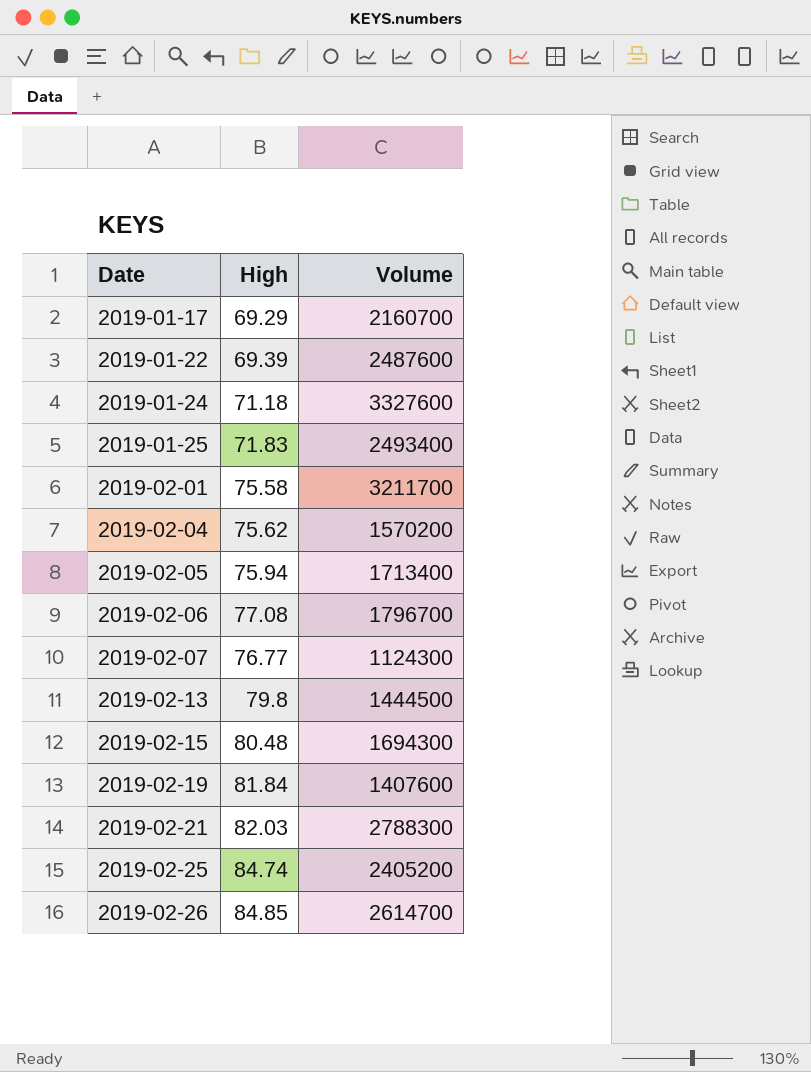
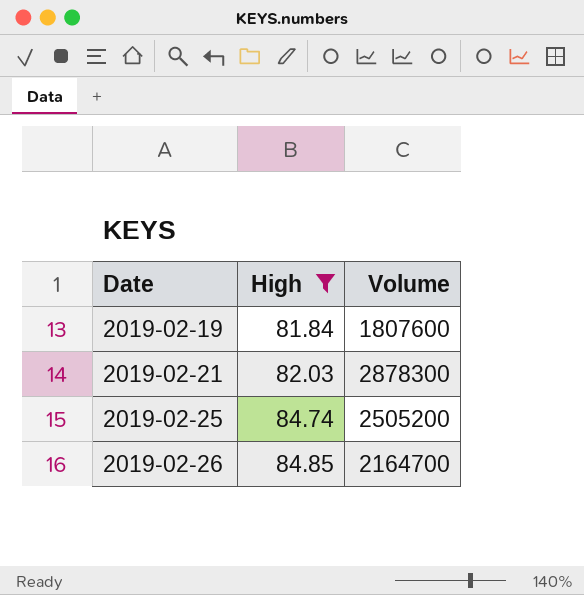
filter: none -> High >= 81.84
2019-02-19 | Volume: 1407600 -> 1807600
2019-02-21 | Volume: 2788300 -> 2878300
2019-02-25 | Volume: 2405200 -> 2505200
2019-02-26 | Volume: 2614700 -> 2164700

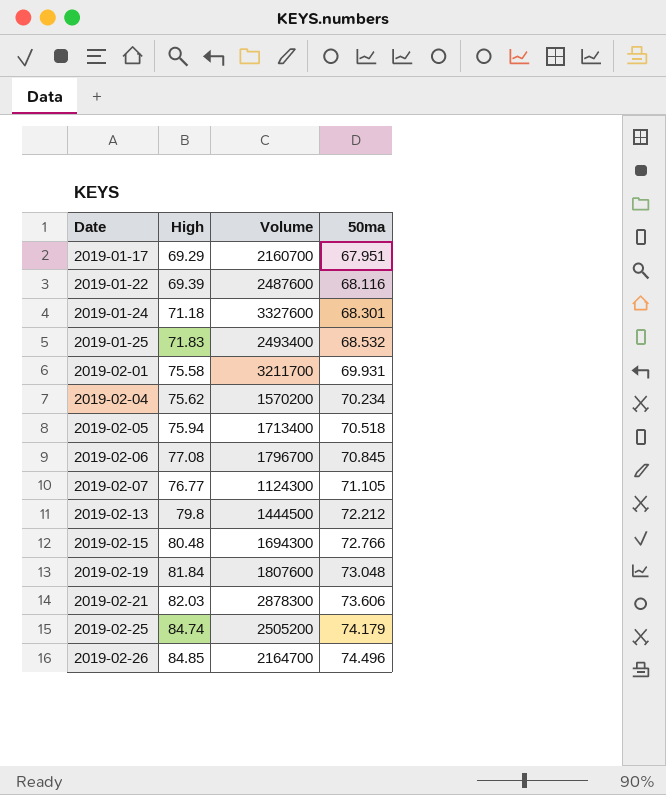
filter: High >= 81.84 -> none
column 50ma | position: none -> 4

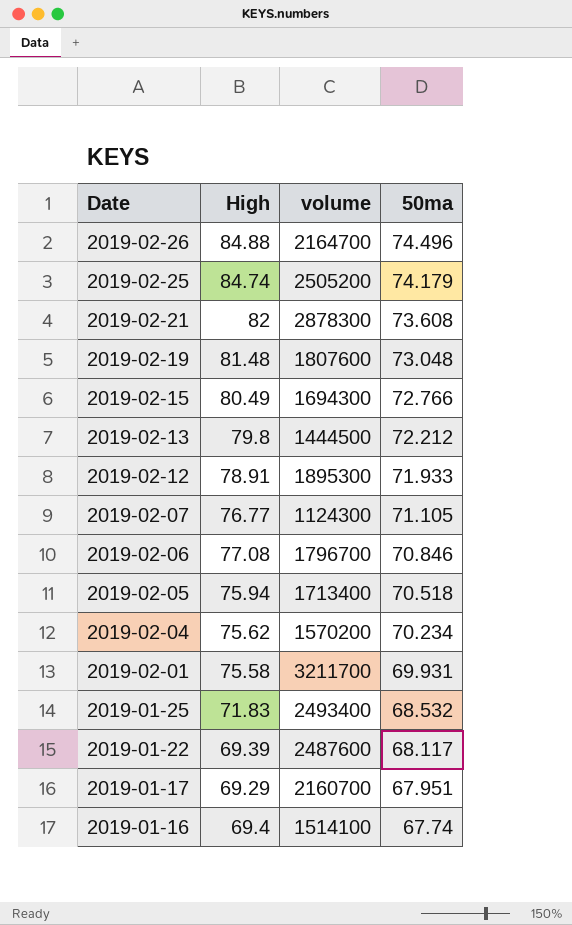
row order: Date ascending -> Date descending
column name: Volume -> volume
row 2019-01-24: 71.18 | 3327600 | 68.301 -> none
2019-02-26 | High: 84.85 -> 84.88
2019-02-21 | High: 82.03 -> 82
2019-02-21 | 50ma: 73.606 -> 73.608
2019-02-19 | High: 81.84 -> 81.48
2019-02-15 | High: 80.48 -> 80.49
row 2019-02-12: none -> 78.91 | 1895300 | 71.933
2019-02-06 | 50ma: 70.845 -> 70.846
2019-01-22 | 50ma: 68.116 -> 68.117
row 2019-01-16: none -> 69.4 | 1514100 | 67.74

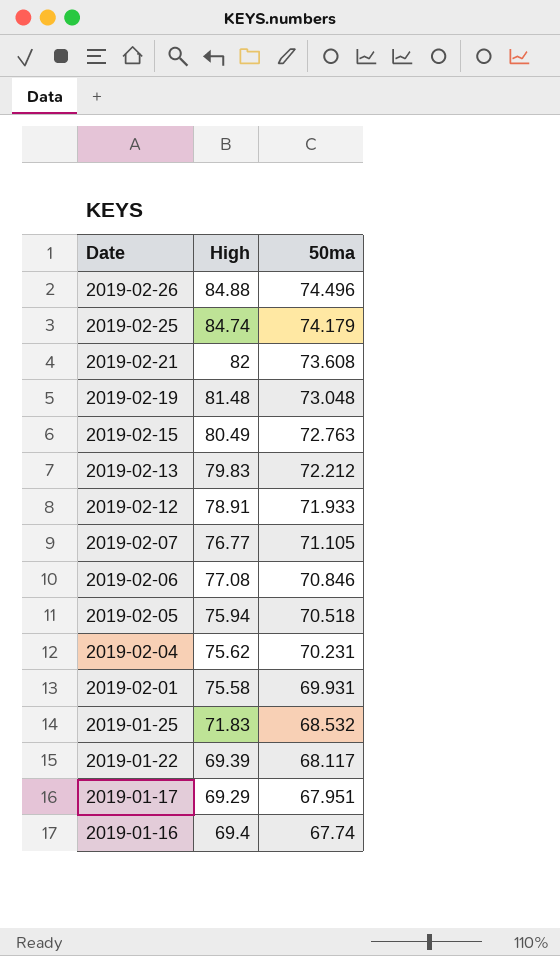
column volume | position: 3 -> none
2019-02-15 | 50ma: 72.766 -> 72.763
2019-02-13 | High: 79.8 -> 79.83
2019-02-04 | 50ma: 70.234 -> 70.231

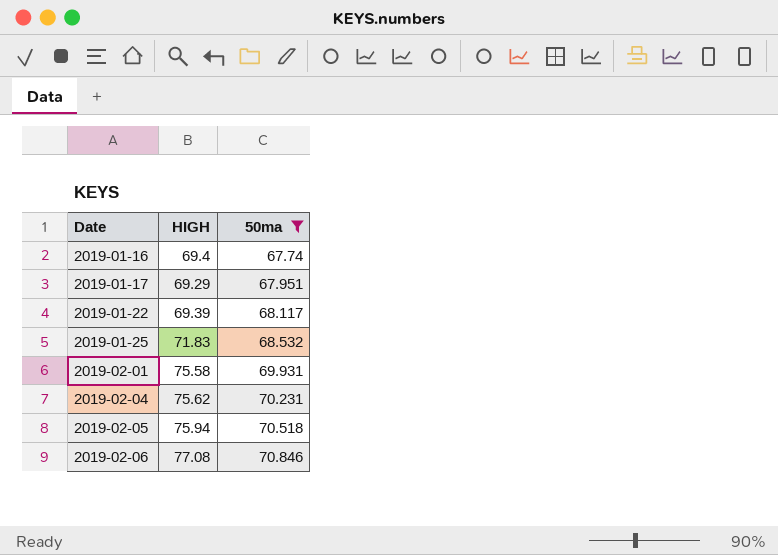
filter: none -> 50ma <= 70.846
row order: Date descending -> Date ascending
column name: High -> HIGH

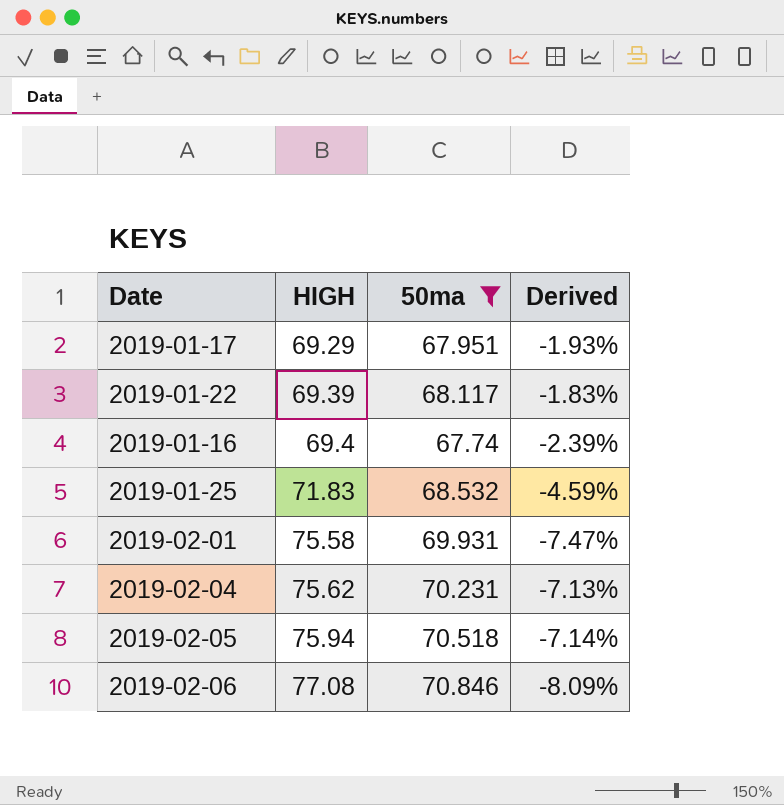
row order: Date ascending -> HIGH ascending
column Derived | formula: none -> ([50ma] - [HIGH]) / [HIGH]

